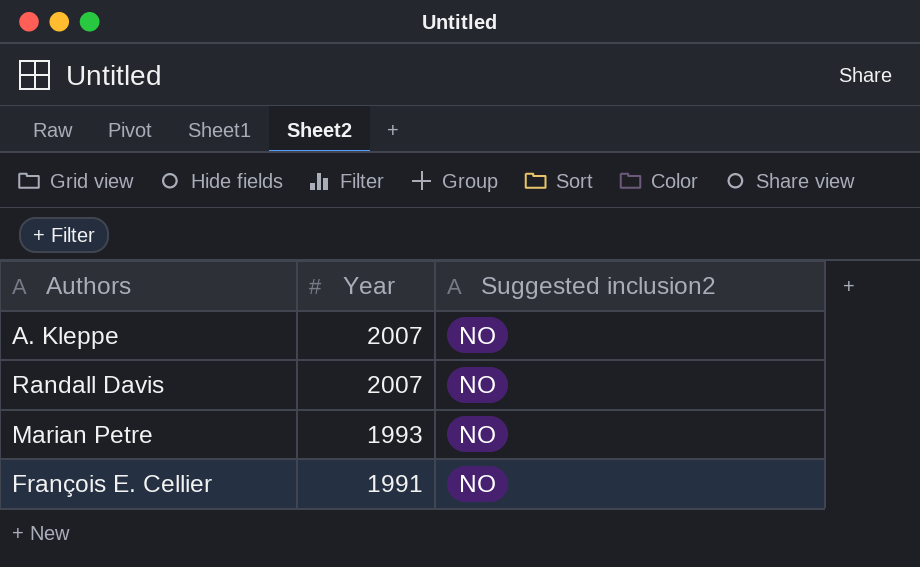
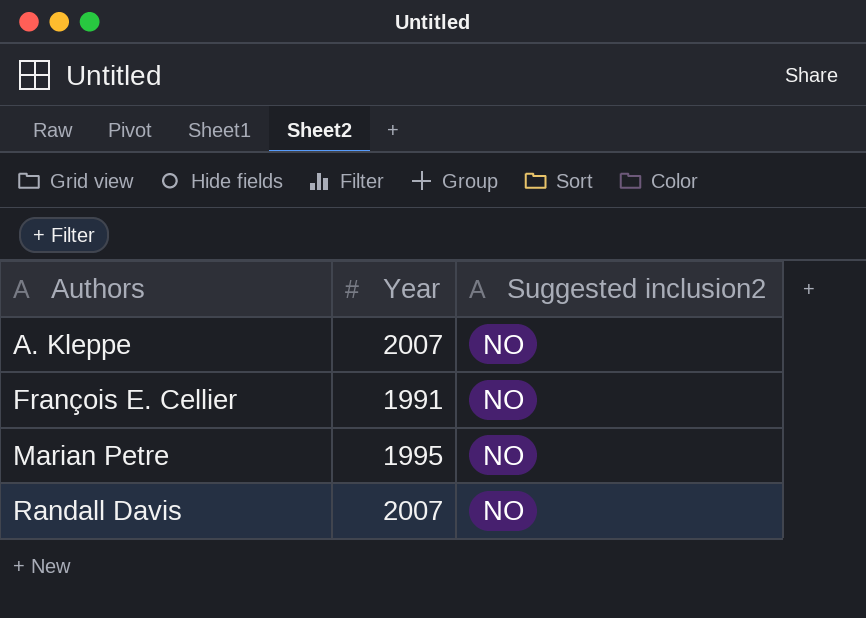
row order: Year descending -> Authors ascending
Marian Petre | Year: 1993 -> 1995

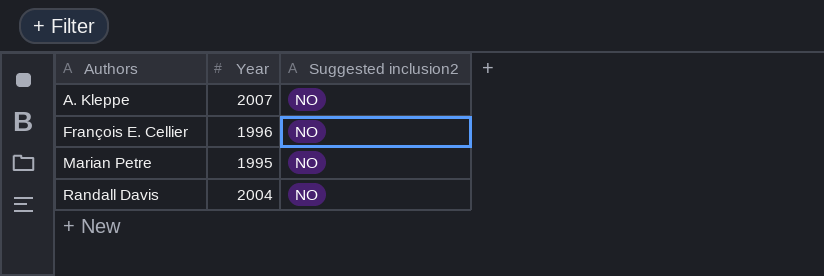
François E. Cellier | Year: 1991 -> 1996
Randall Davis | Year: 2007 -> 2004

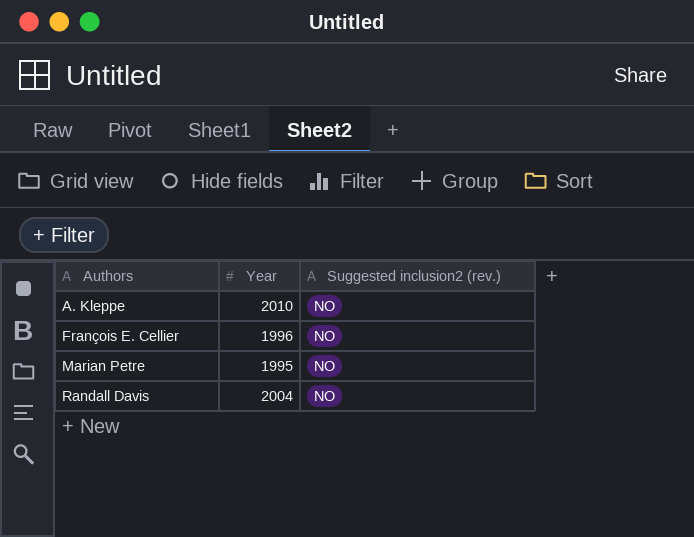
column name: Suggested inclusion2 -> Suggested inclusion2 (rev.)
A. Kleppe | Year: 2007 -> 2010

